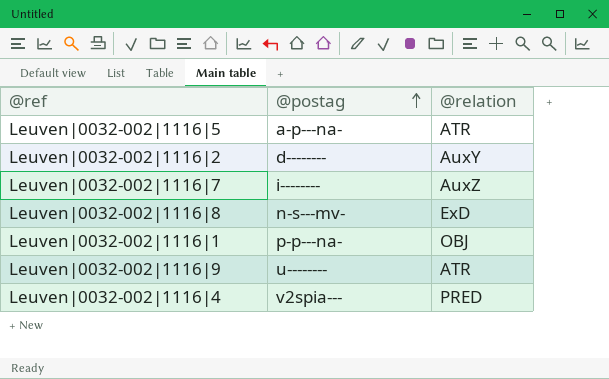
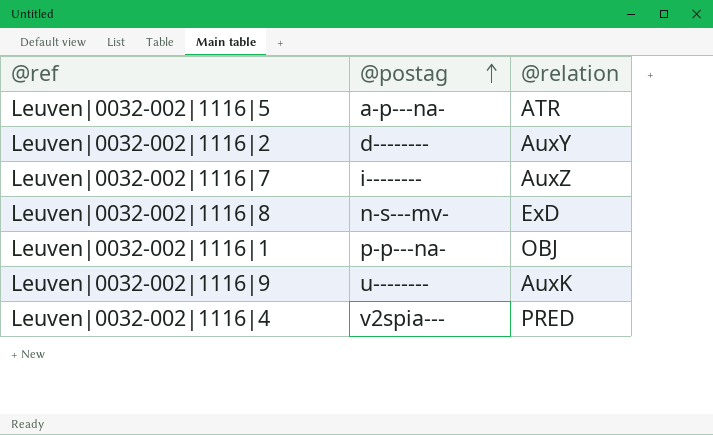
Leuven|0032-002|1116|9 | @relation: ATR -> AuxK

